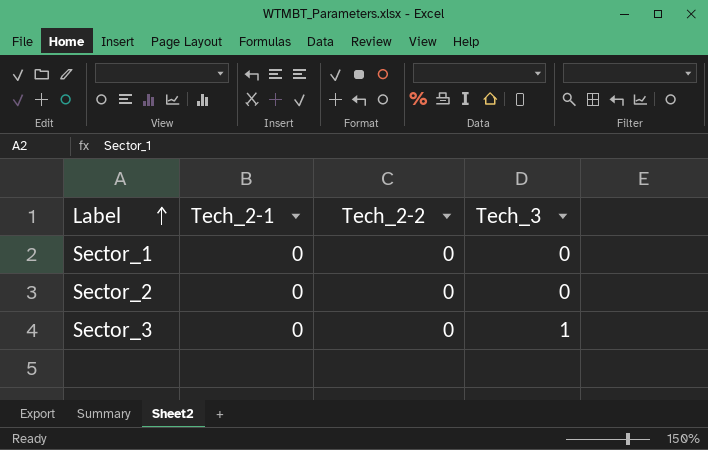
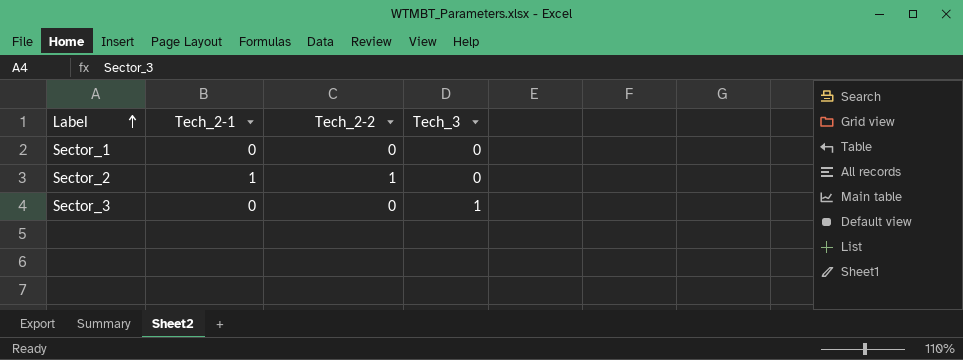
Sector_2 | Tech_2-1: 0 -> 1
Sector_2 | Tech_2-2: 0 -> 1

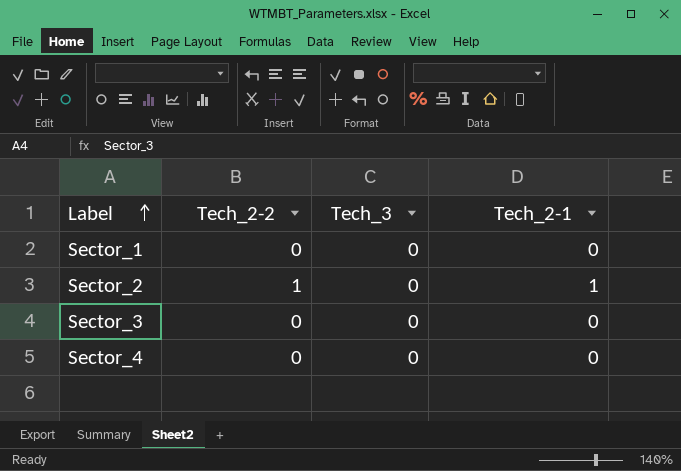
column Tech_2-1 | position: 2 -> 4
Sector_3 | Tech_3: 1 -> 0
row Sector_4: none -> 0 | 0 | 0

